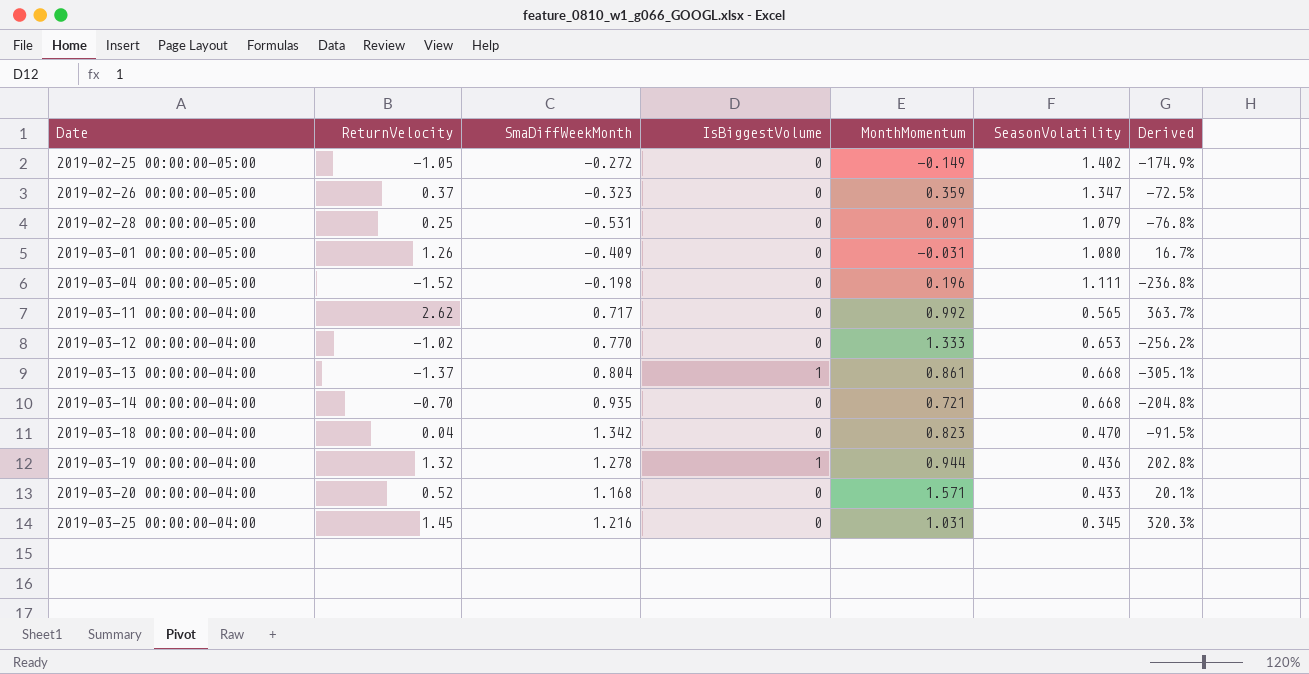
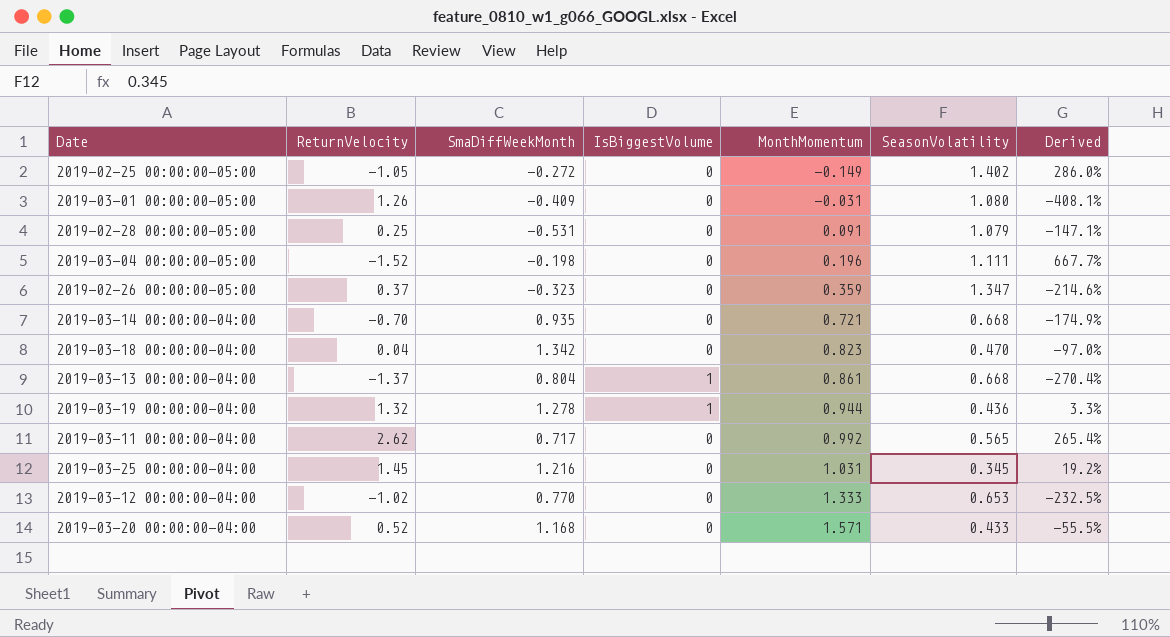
row order: Date ascending -> MonthMomentum ascending
column Derived | formula: ([ReturnVelocity] - [SeasonVolatility]) / [SeasonVolatility] -> ([ReturnVelocity] - [SmaDiffWeekMonth]) / [SmaDiffWeekMonth]

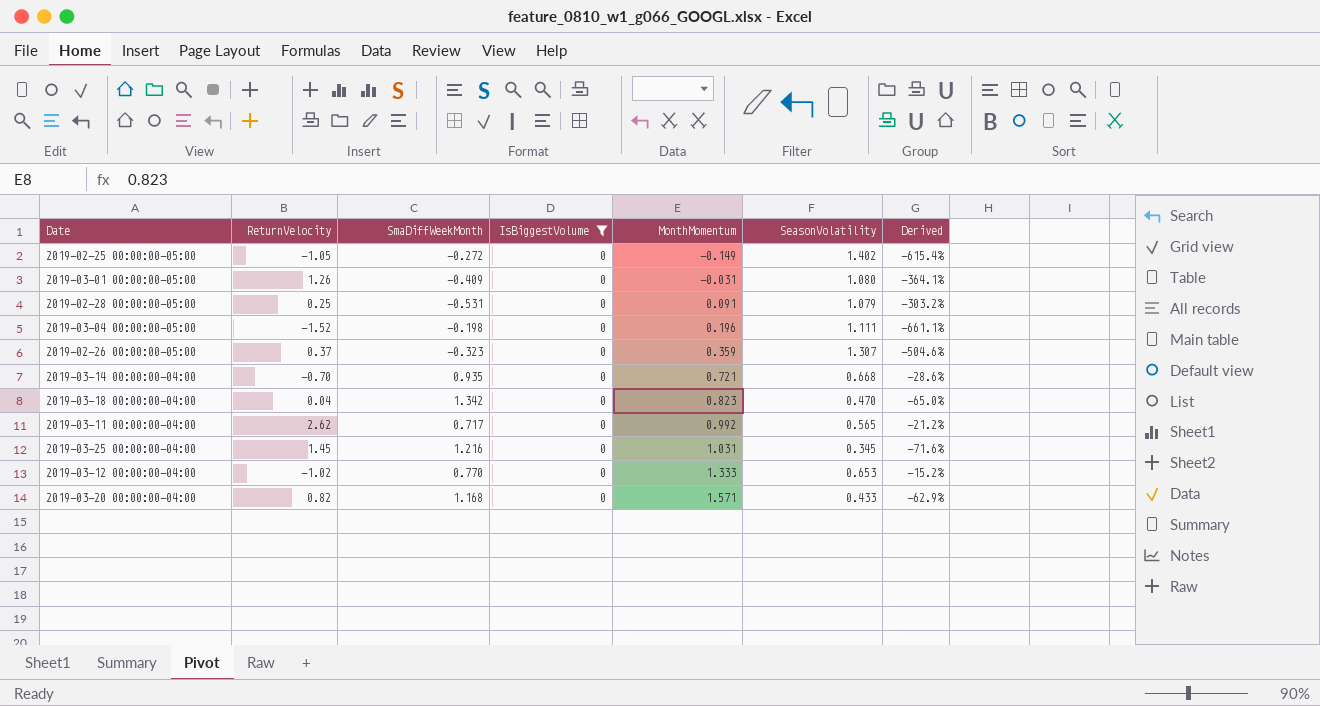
filter: none -> IsBiggestVolume = 0
column Derived | formula: ([ReturnVelocity] - [SmaDiffWeekMonth]) / [SmaDiffWeekMonth] -> ([SeasonVolatility] - [SmaDiffWeekMonth]) / [SmaDiffWeekMonth]
2019-02-26 00:00:00-05:00 | SeasonVolatility: 1.347 -> 1.307
2019-03-20 00:00:00-04:00 | ReturnVelocity: 0.52 -> 0.82

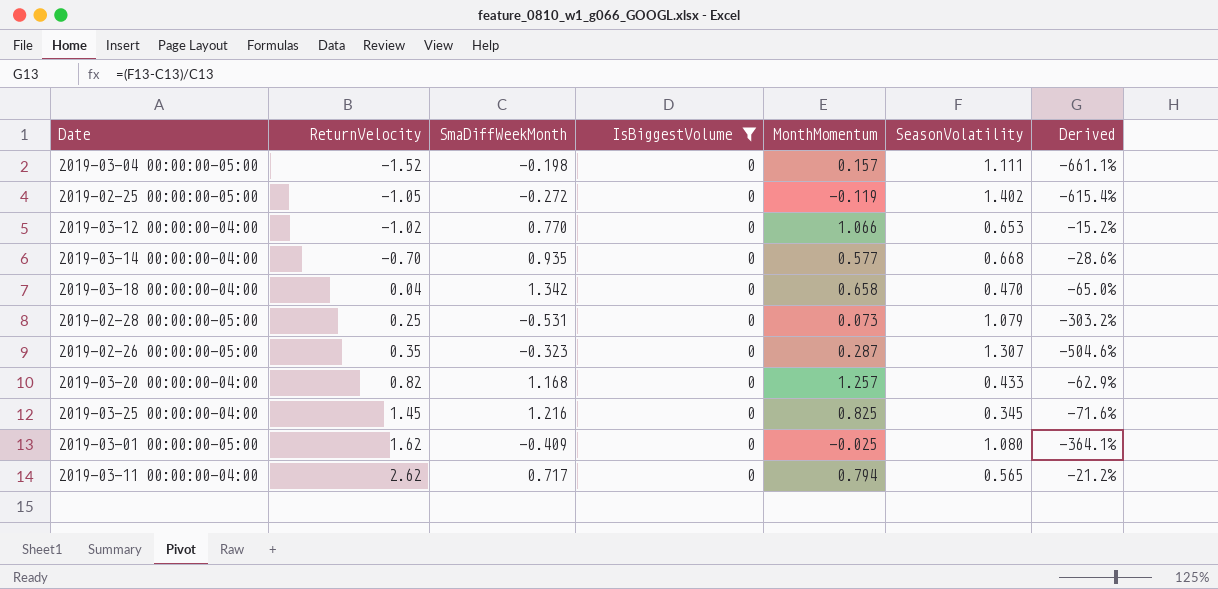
row order: MonthMomentum ascending -> ReturnVelocity ascending
2019-03-04 00:00:00-05:00 | MonthMomentum: 0.196 -> 0.157
2019-02-25 00:00:00-05:00 | MonthMomentum: -0.149 -> -0.119
2019-03-12 00:00:00-04:00 | MonthMomentum: 1.333 -> 1.066
2019-03-14 00:00:00-04:00 | MonthMomentum: 0.721 -> 0.577
2019-03-18 00:00:00-04:00 | MonthMomentum: 0.823 -> 0.658
2019-02-28 00:00:00-05:00 | MonthMomentum: 0.091 -> 0.073
2019-02-26 00:00:00-05:00 | ReturnVelocity: 0.37 -> 0.35
2019-02-26 00:00:00-05:00 | MonthMomentum: 0.359 -> 0.287
2019-03-20 00:00:00-04:00 | MonthMomentum: 1.571 -> 1.257
2019-03-25 00:00:00-04:00 | MonthMomentum: 1.031 -> 0.825
2019-03-01 00:00:00-05:00 | ReturnVelocity: 1.26 -> 1.62
2019-03-01 00:00:00-05:00 | MonthMomentum: -0.031 -> -0.025
2019-03-11 00:00:00-04:00 | MonthMomentum: 0.992 -> 0.794

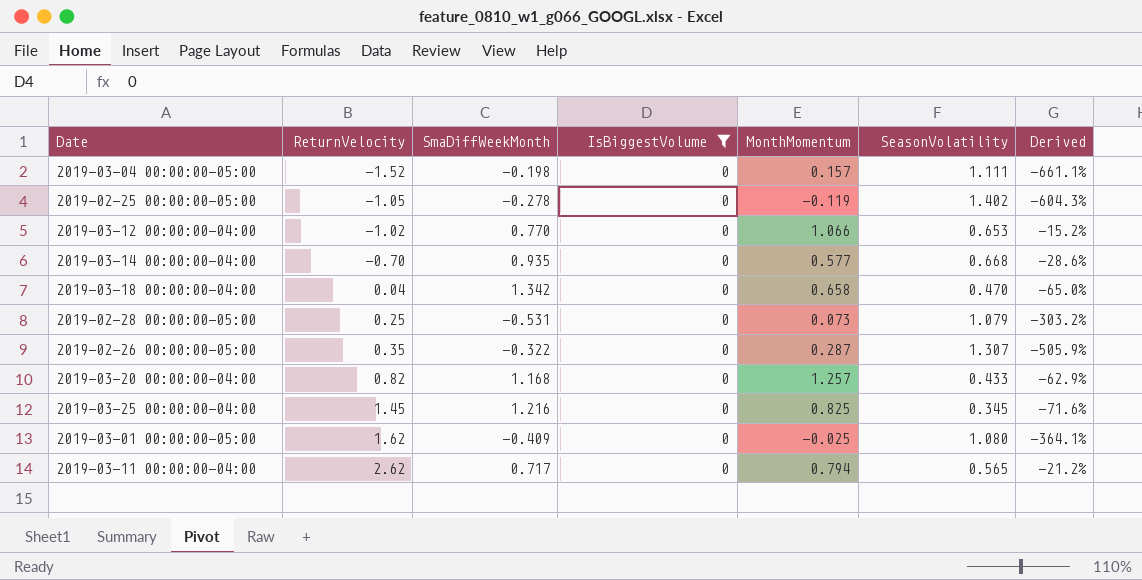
2019-02-25 00:00:00-05:00 | SmaDiffWeekMonth: -0.272 -> -0.278
2019-02-25 00:00:00-05:00 | Derived: -615.4% -> -604.3%
2019-02-26 00:00:00-05:00 | SmaDiffWeekMonth: -0.323 -> -0.322
2019-02-26 00:00:00-05:00 | Derived: -504.6% -> -505.9%

